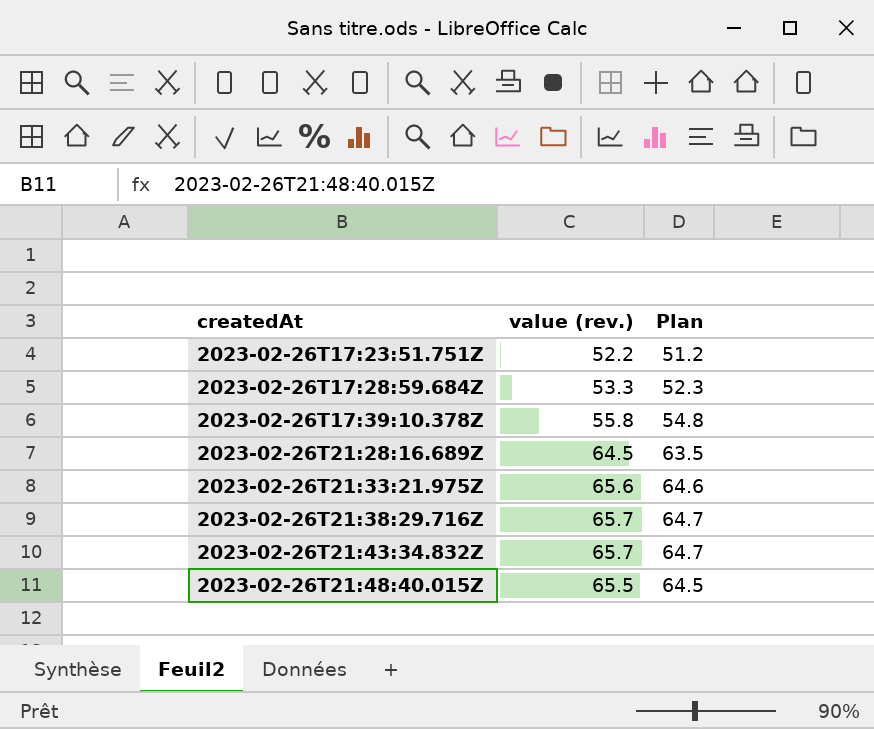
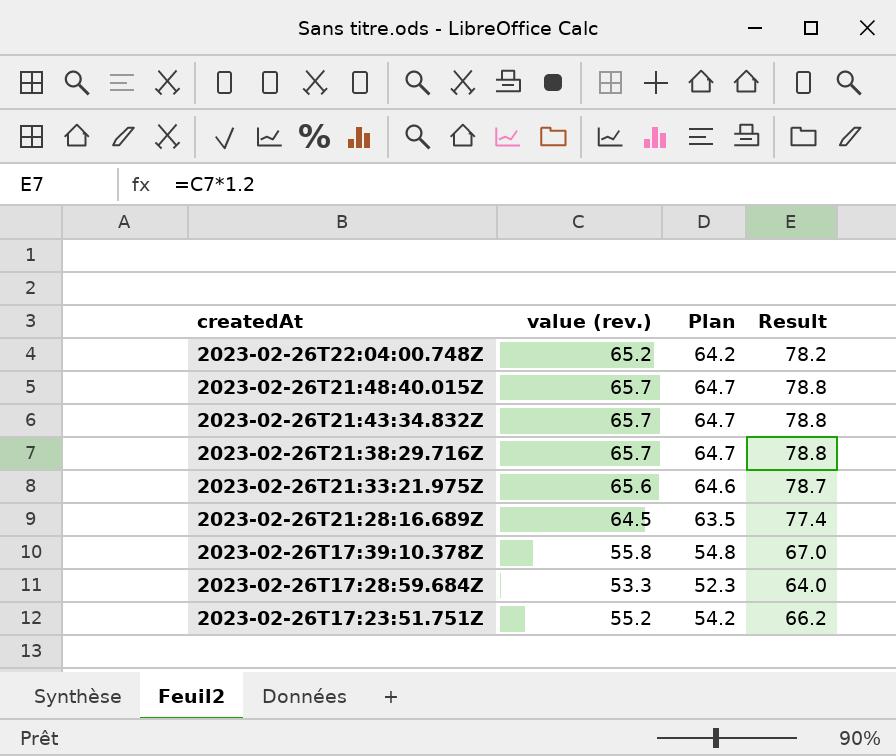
row order: createdAt ascending -> createdAt descending
column Result | formula: none -> [value (rev.)] * 1.2
row 2023-02-26T22:04:00.748Z: none -> 65.2 | 64.2 | 78.2
2023-02-26T21:48:40.015Z | value (rev.): 65.5 -> 65.7
2023-02-26T21:48:40.015Z | Plan: 64.5 -> 64.7
2023-02-26T17:23:51.751Z | value (rev.): 52.2 -> 55.2
2023-02-26T17:23:51.751Z | Plan: 51.2 -> 54.2

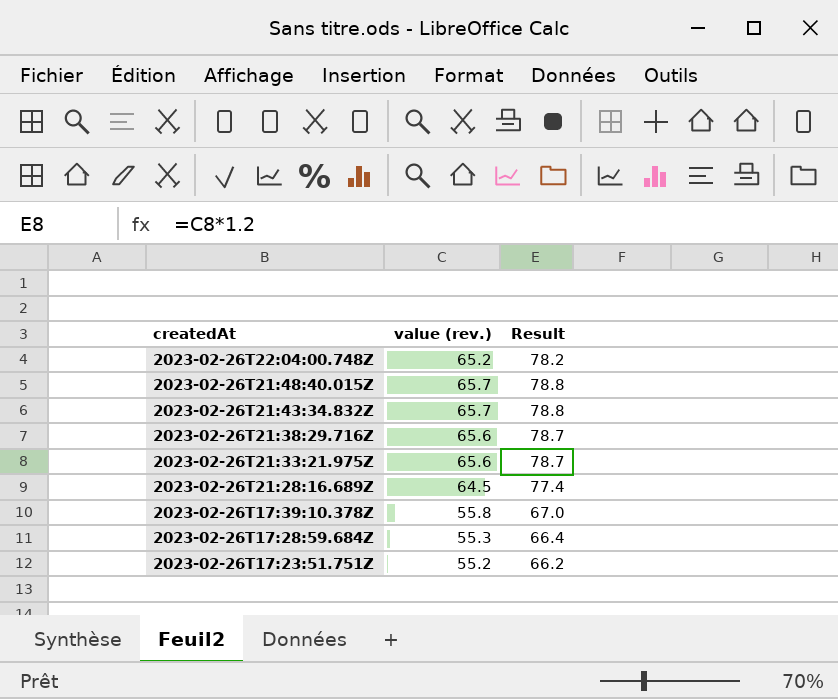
column Plan | formula: [value (rev.)] - 1 -> none
2023-02-26T21:38:29.716Z | value (rev.): 65.7 -> 65.6
2023-02-26T21:38:29.716Z | Result: 78.8 -> 78.7
2023-02-26T17:28:59.684Z | value (rev.): 53.3 -> 55.3
2023-02-26T17:28:59.684Z | Result: 64.0 -> 66.4

